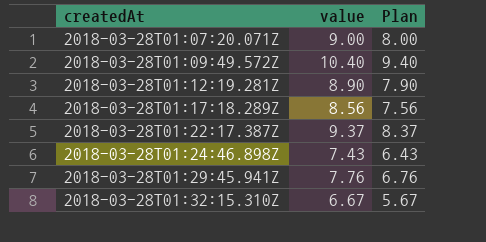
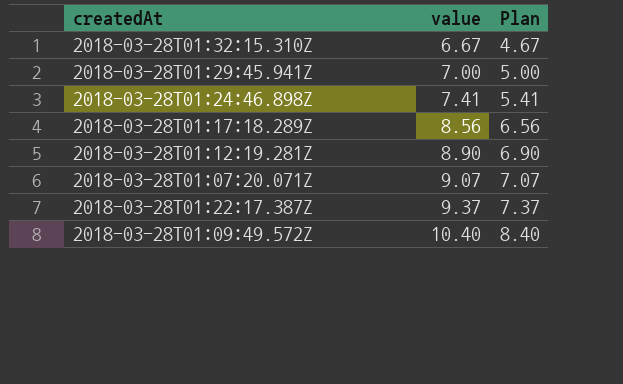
row order: createdAt ascending -> value ascending
column Plan | formula: [value] - 1 -> [value] - 2
2018-03-28T01:29:45.941Z | value: 7.76 -> 7.00
2018-03-28T01:24:46.898Z | value: 7.43 -> 7.41
2018-03-28T01:07:20.071Z | value: 9.00 -> 9.07

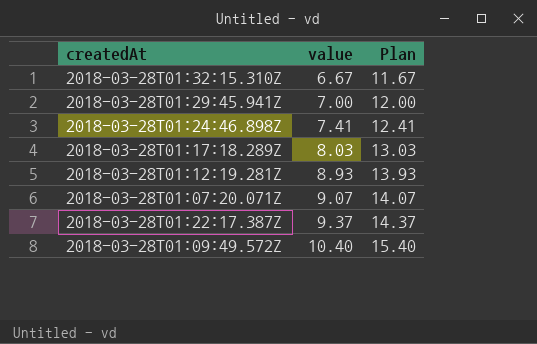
column Plan | formula: [value] - 2 -> [value] + 5
2018-03-28T01:17:18.289Z | value: 8.56 -> 8.03
2018-03-28T01:12:19.281Z | value: 8.90 -> 8.93

